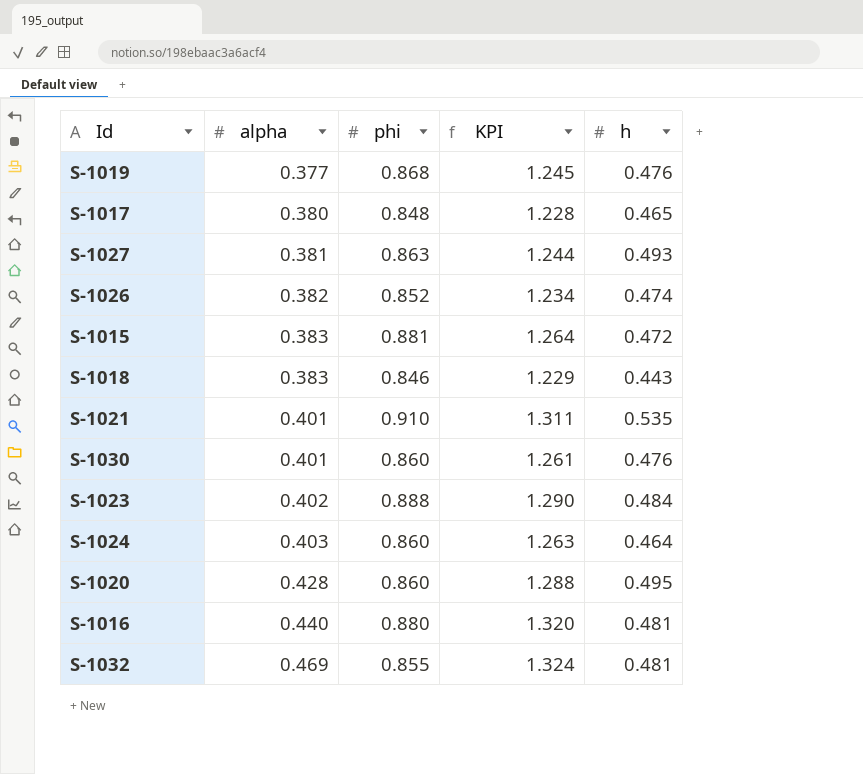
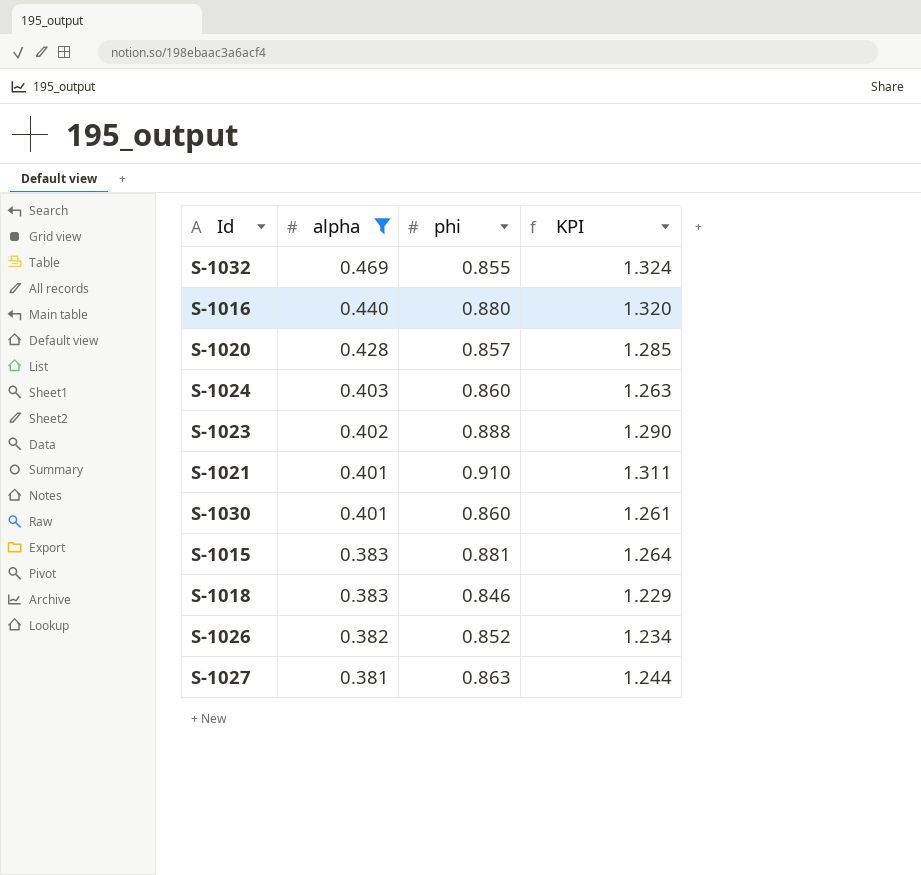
filter: none -> alpha >= 0.381
row order: alpha ascending -> alpha descending
column h | position: 5 -> none
S-1020 | phi: 0.860 -> 0.857
S-1020 | KPI: 1.288 -> 1.285

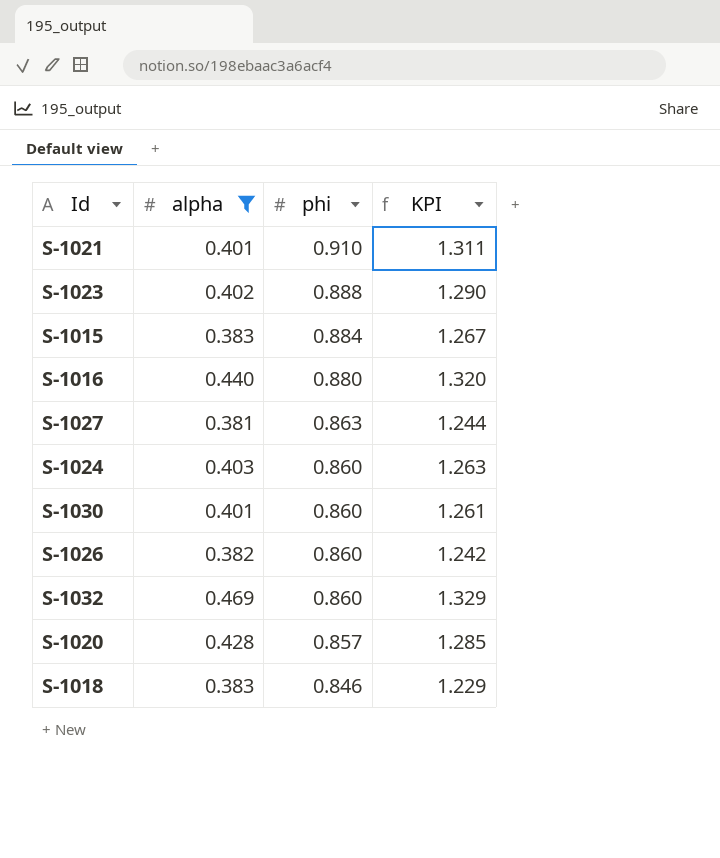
row order: alpha descending -> phi descending
S-1015 | phi: 0.881 -> 0.884
S-1015 | KPI: 1.264 -> 1.267
S-1026 | phi: 0.852 -> 0.860
S-1026 | KPI: 1.234 -> 1.242
S-1032 | phi: 0.855 -> 0.860
S-1032 | KPI: 1.324 -> 1.329

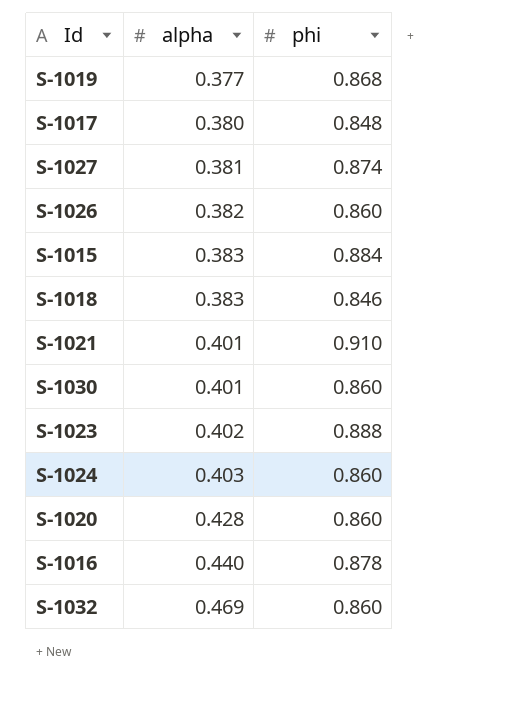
filter: alpha >= 0.381 -> none
row order: phi descending -> alpha ascending
column KPI | formula: [alpha] + [phi] -> none
S-1027 | phi: 0.863 -> 0.874
S-1020 | phi: 0.857 -> 0.860
S-1016 | phi: 0.880 -> 0.878

